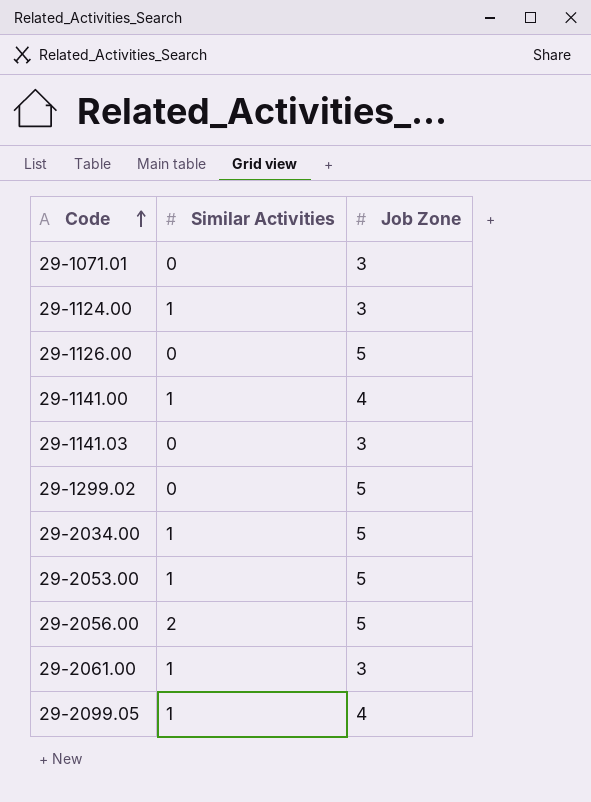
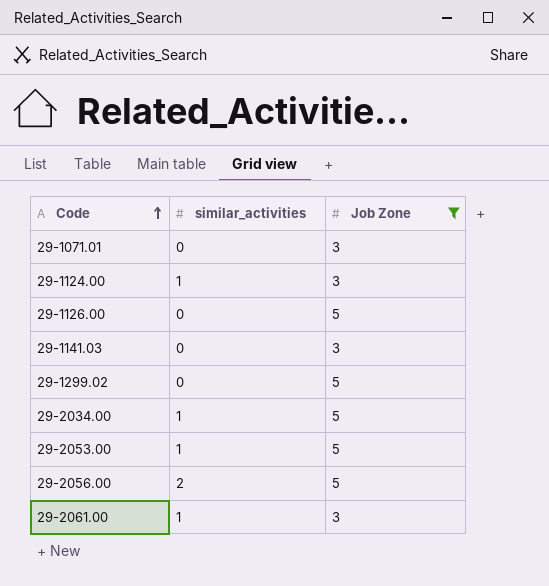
filter: none -> Job Zone != 4
column name: Similar Activities -> similar_activities

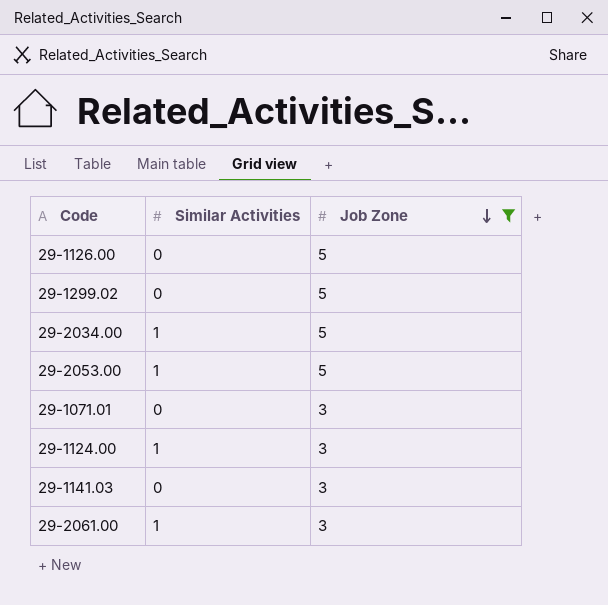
row order: Code ascending -> Job Zone descending
column name: similar_activities -> Similar Activities
row 29-2056.00: 2 | 5 -> none

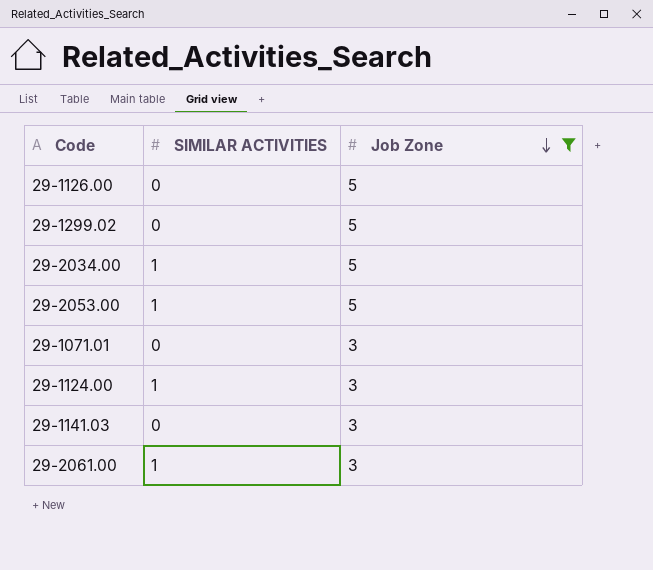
column name: Similar Activities -> SIMILAR ACTIVITIES

